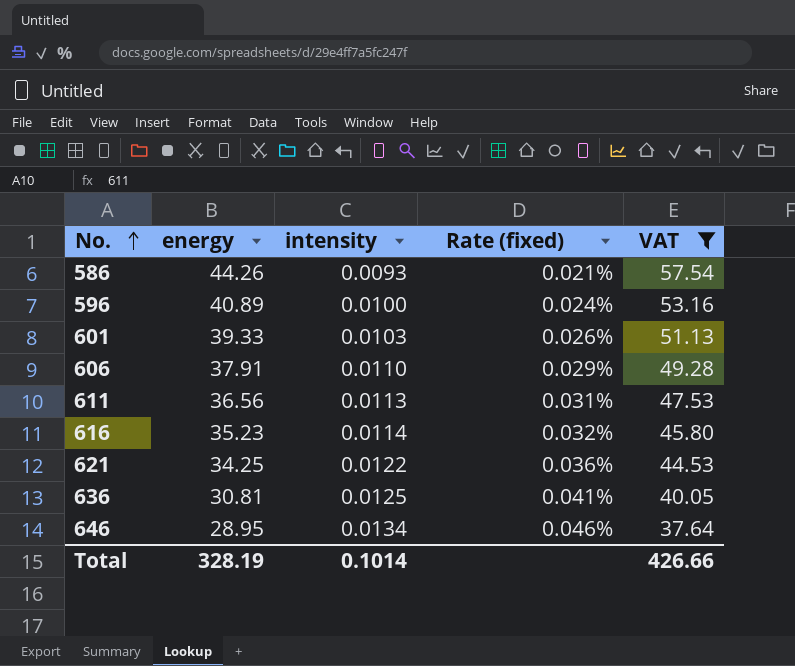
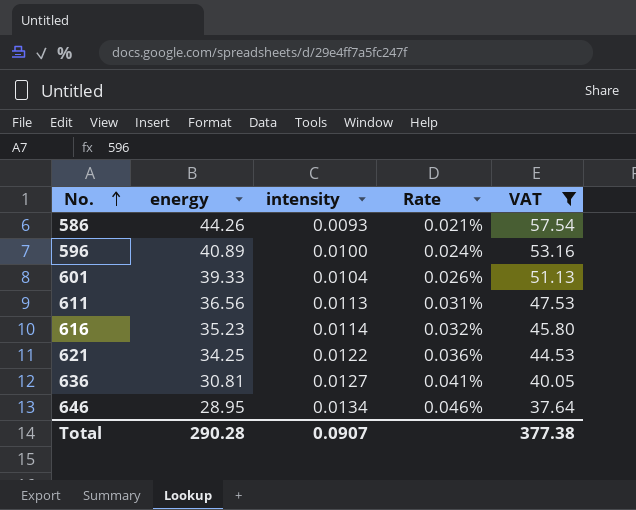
column name: Rate (fixed) -> Rate
row 606: 37.91 | 0.0110 | 0.029% | 49.28 -> none
601 | intensity: 0.0103 -> 0.0104
636 | intensity: 0.0125 -> 0.0127
Total | energy: 328.19 -> 290.28
Total | intensity: 0.1014 -> 0.0907
Total | VAT: 426.66 -> 377.38

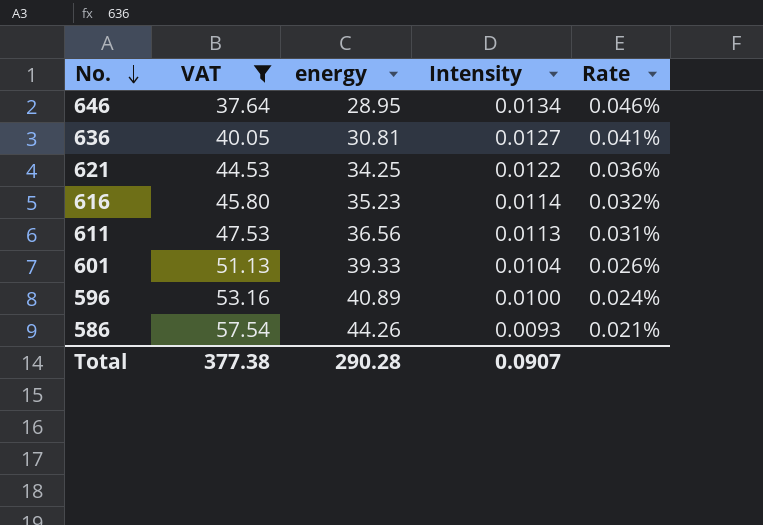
row order: No. ascending -> No. descending
column VAT | position: 5 -> 2
column name: intensity -> Intensity

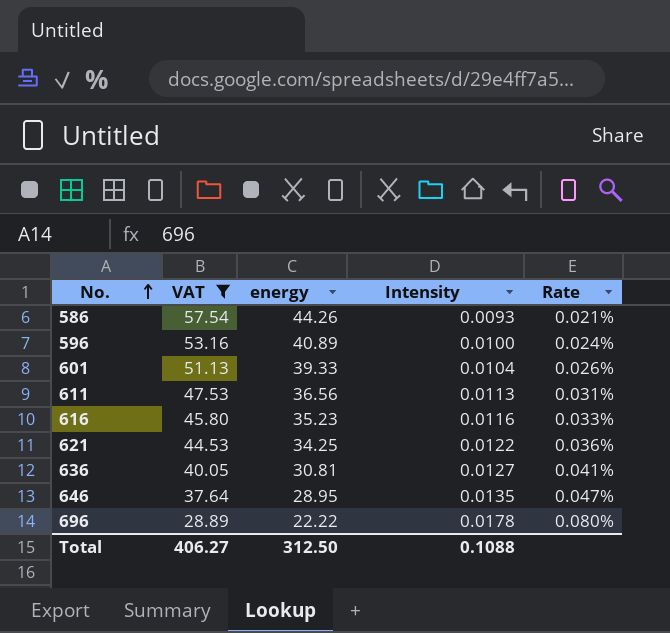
row order: No. descending -> No. ascending
616 | Intensity: 0.0114 -> 0.0116
616 | Rate: 0.032% -> 0.033%
646 | Intensity: 0.0134 -> 0.0135
646 | Rate: 0.046% -> 0.047%
row 696: none -> 28.89 | 22.22 | 0.0178 | 0.080%
Total | VAT: 377.38 -> 406.27
Total | energy: 290.28 -> 312.50
Total | Intensity: 0.0907 -> 0.1088

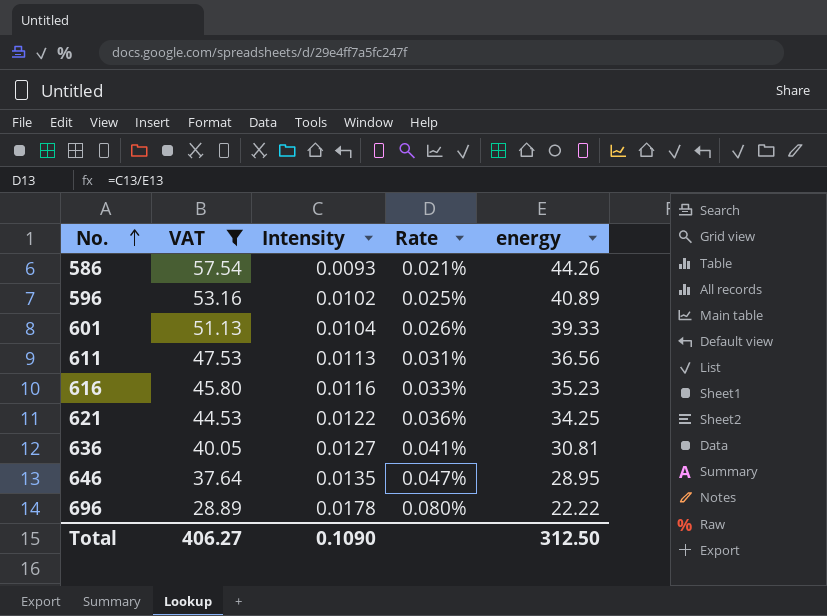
column energy | position: 3 -> 5
596 | Intensity: 0.0100 -> 0.0102
596 | Rate: 0.024% -> 0.025%
Total | Intensity: 0.1088 -> 0.1090

